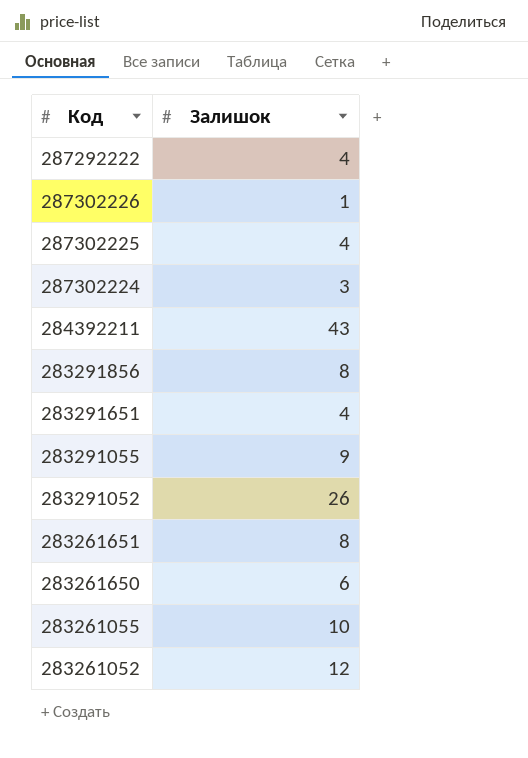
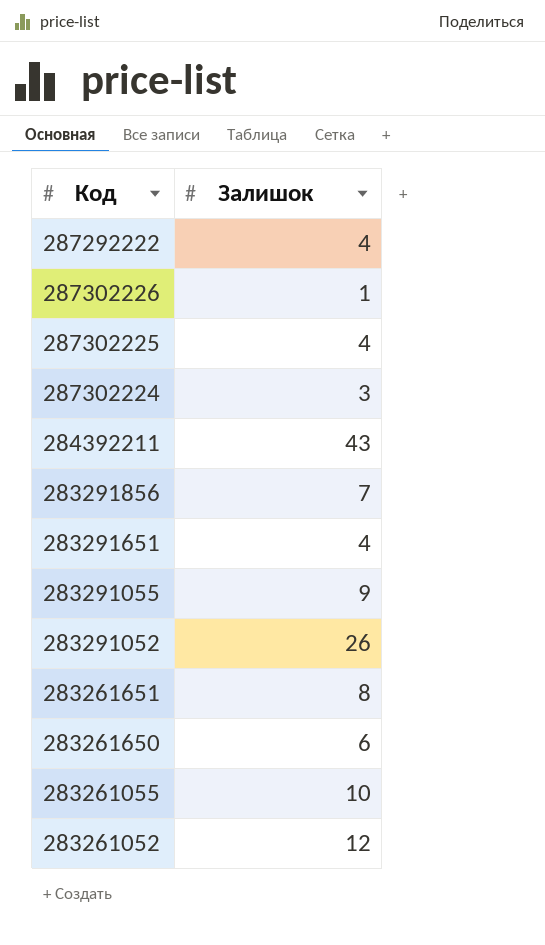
283291856 | Залишок: 8 -> 7

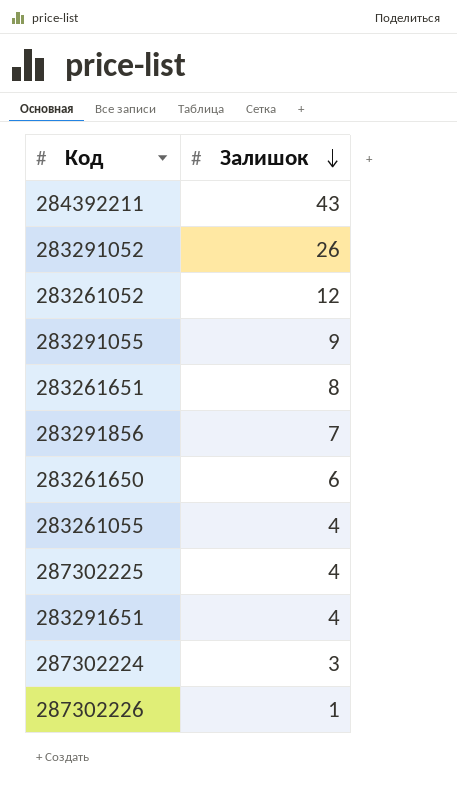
row order: none -> Залишок descending
row 287292222: 4 -> none
283261055 | Залишок: 10 -> 4

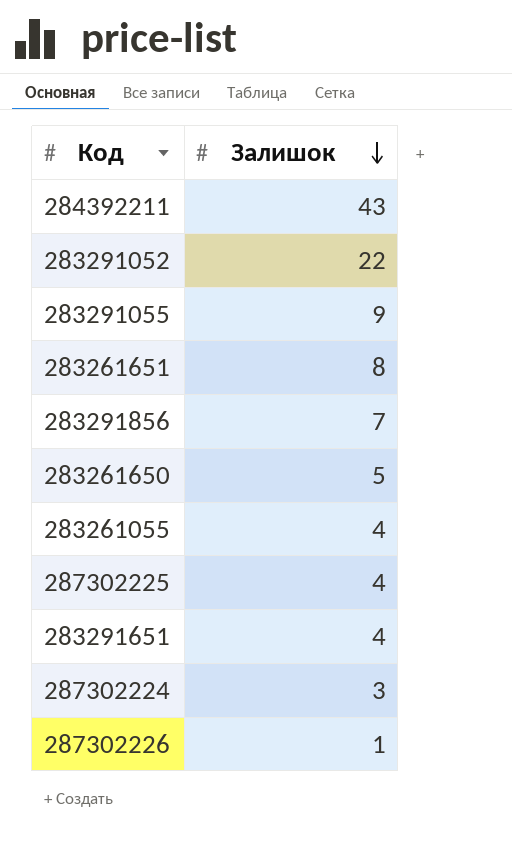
row 283261052: 12 -> none
283291052 | Залишок: 26 -> 22
283261650 | Залишок: 6 -> 5

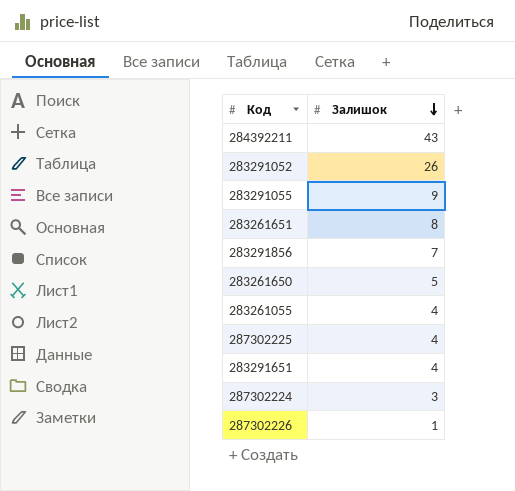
283291052 | Залишок: 22 -> 26

